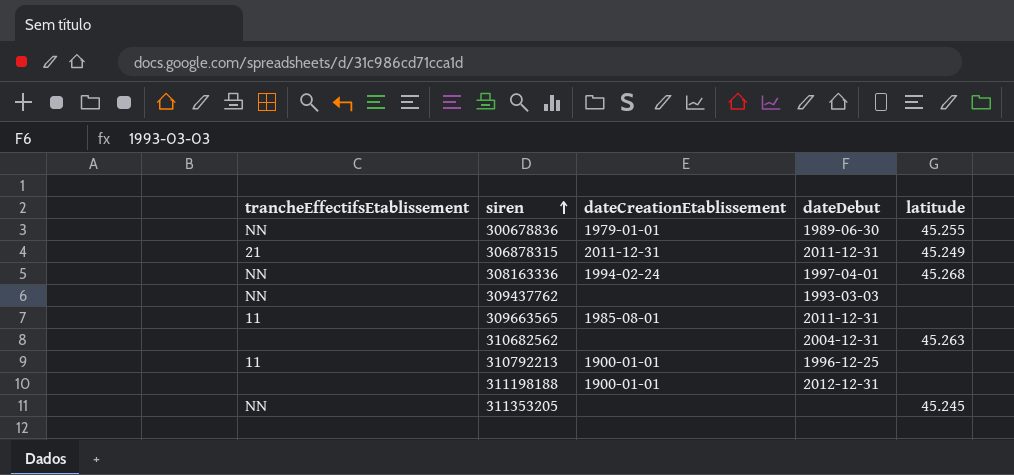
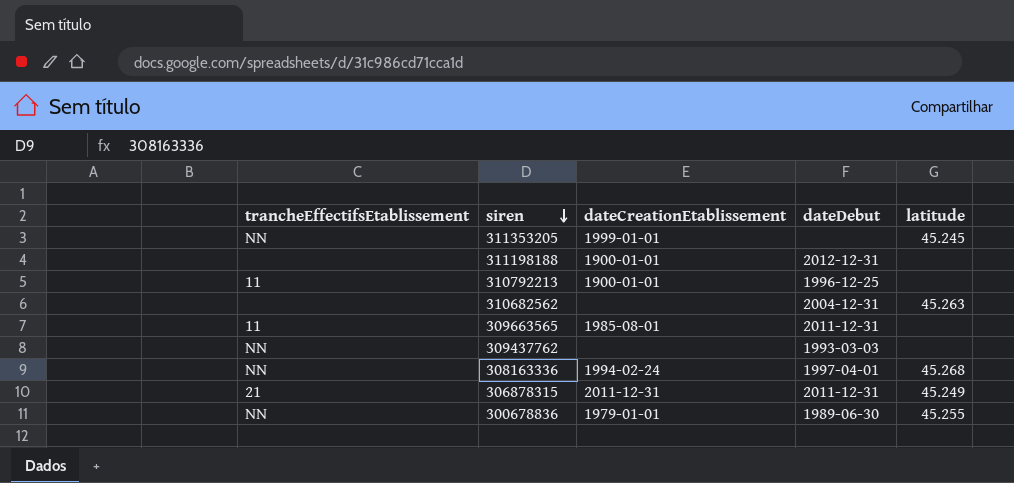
row order: siren ascending -> siren descending
311353205 | dateCreationEtablissement: none -> 1999-01-01

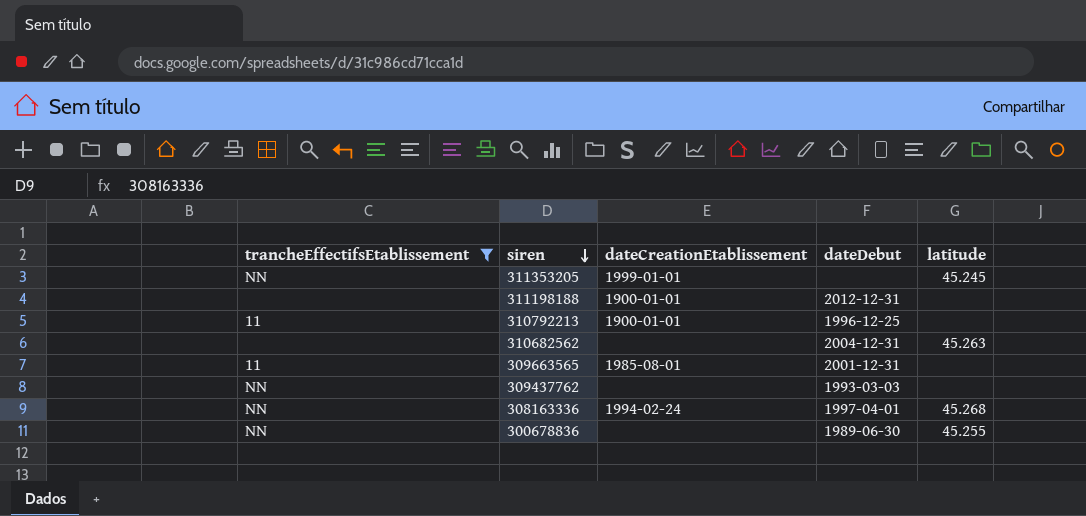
filter: none -> trancheEffectifsEtablissement != 21
309663565 | dateDebut: 2011-12-31 -> 2001-12-31
300678836 | dateCreationEtablissement: 1979-01-01 -> none

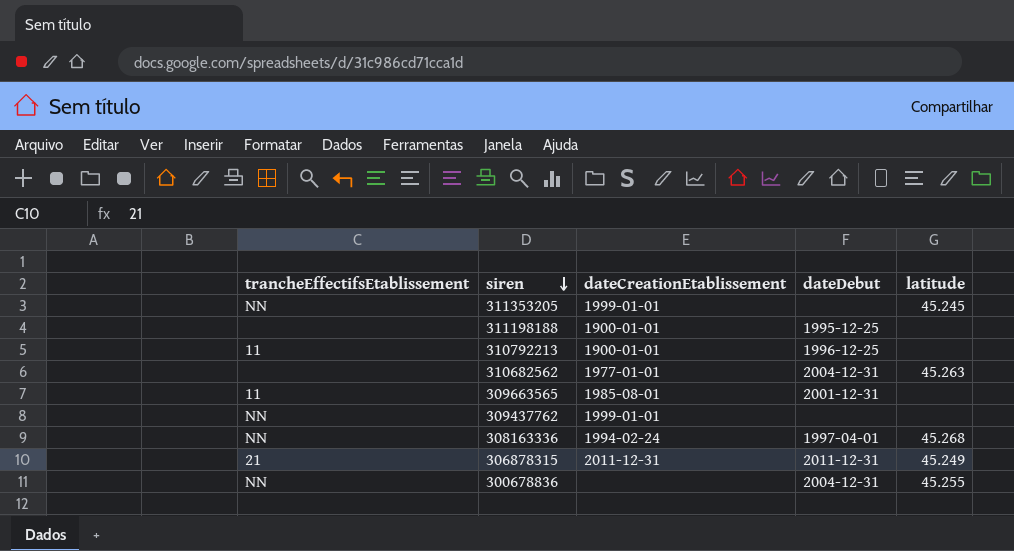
filter: trancheEffectifsEtablissement != 21 -> none
311198188 | dateDebut: 2012-12-31 -> 1995-12-25
310682562 | dateCreationEtablissement: none -> 1977-01-01
309437762 | dateCreationEtablissement: none -> 1999-01-01
309437762 | dateDebut: 1993-03-03 -> none
300678836 | dateDebut: 1989-06-30 -> 2004-12-31

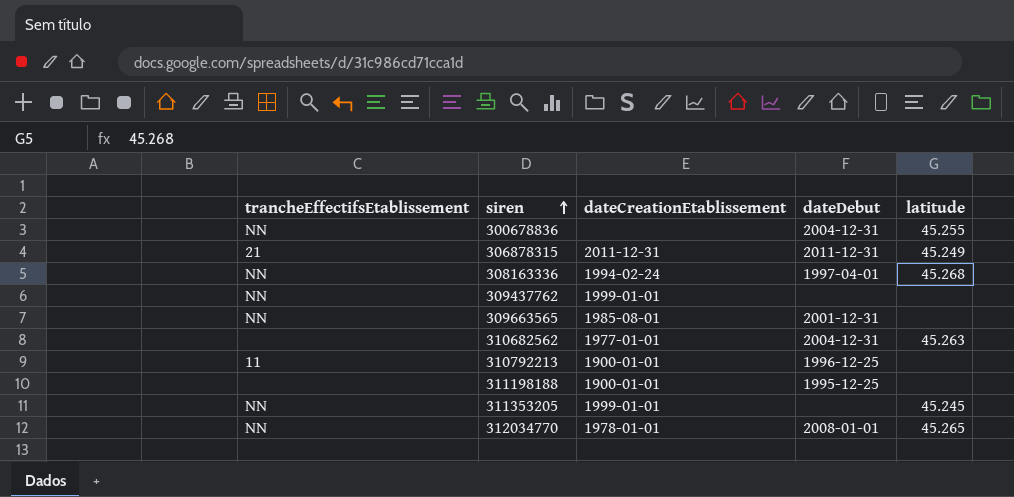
row order: siren descending -> siren ascending
309663565 | trancheEffectifsEtablissement: 11 -> NN
row 312034770: none -> NN | 1978-01-01 | 2008-01-01 | 45.265

